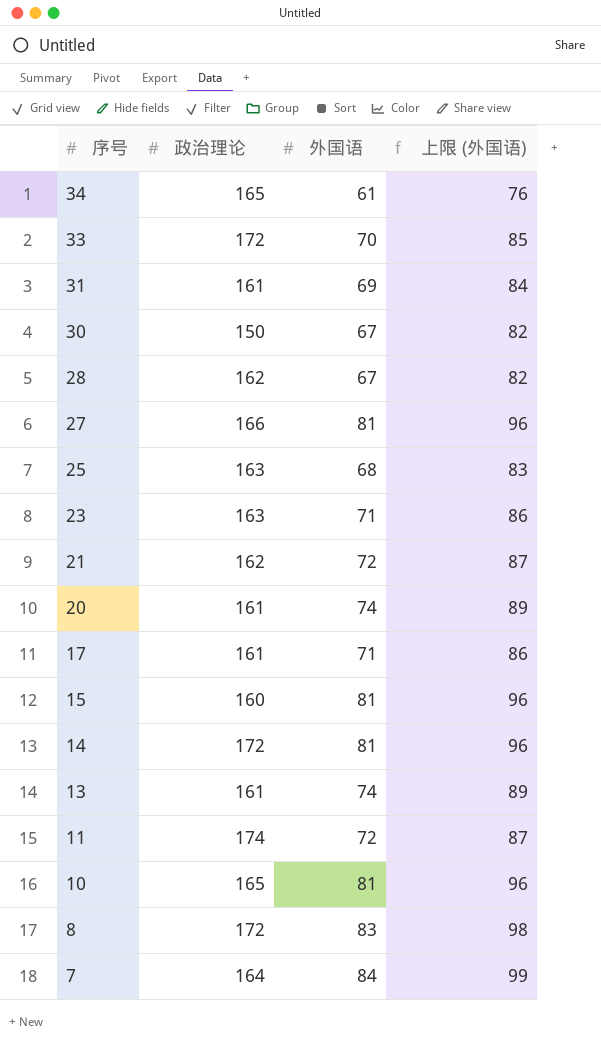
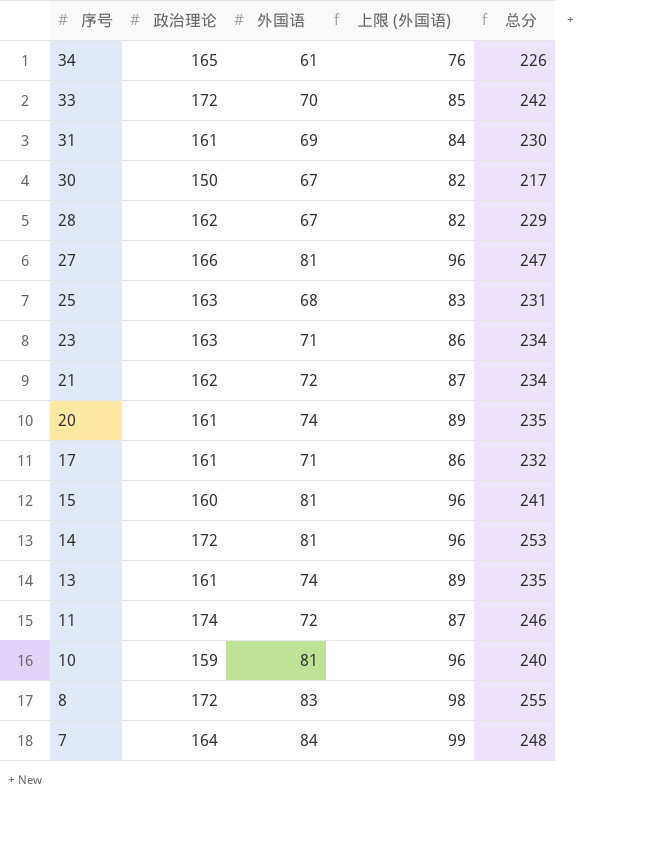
column 总分 | formula: none -> [政治理论] + [外国语]
10 | 政治理论: 165 -> 159

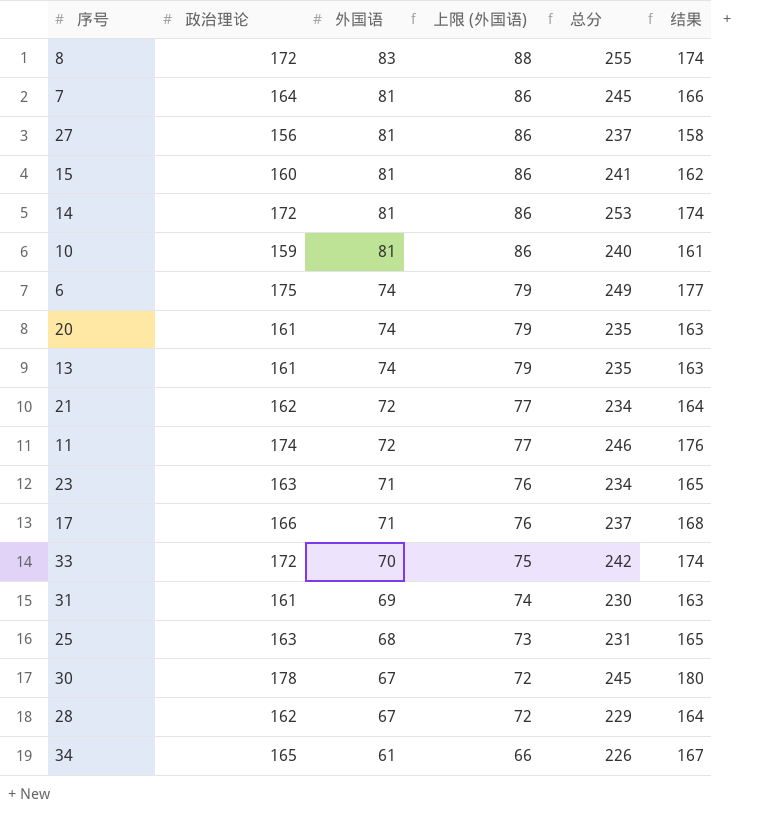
row order: 序号 descending -> 外国语 descending
column 上限 (外国语) | formula: [外国语] + 15 -> [外国语] + 5
column 结果 | formula: none -> [政治理论] + 2
7 | 外国语: 84 -> 81
7 | 总分: 248 -> 245
27 | 政治理论: 166 -> 156
27 | 总分: 247 -> 237
row 6: none -> 175 | 74 | 79 | 249 | 177
17 | 政治理论: 161 -> 166
17 | 总分: 232 -> 237
30 | 政治理论: 150 -> 178
30 | 总分: 217 -> 245

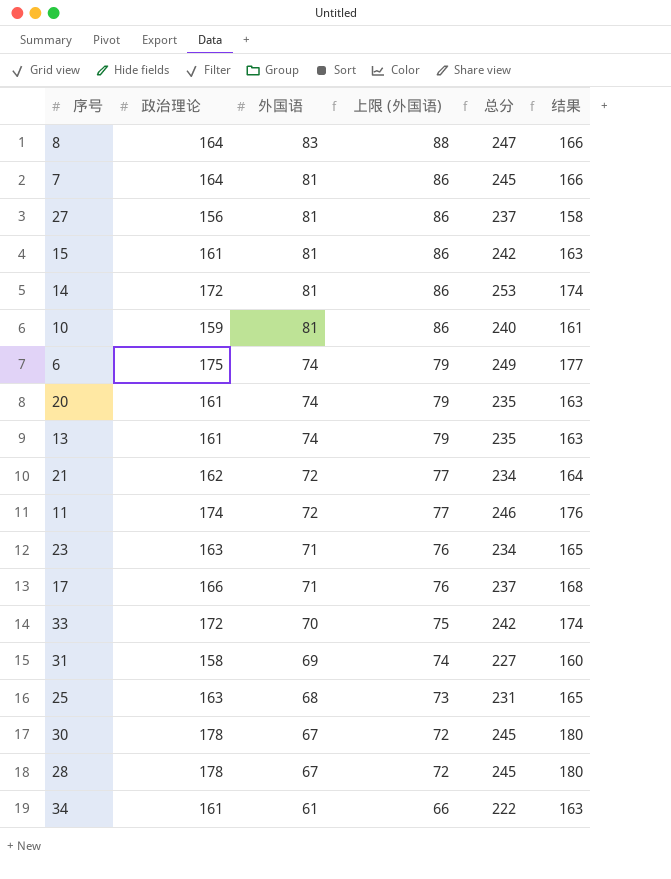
8 | 政治理论: 172 -> 164
8 | 总分: 255 -> 247
8 | 结果: 174 -> 166
15 | 政治理论: 160 -> 161
15 | 总分: 241 -> 242
15 | 结果: 162 -> 163
31 | 政治理论: 161 -> 158
31 | 总分: 230 -> 227
31 | 结果: 163 -> 160
28 | 政治理论: 162 -> 178
28 | 总分: 229 -> 245
28 | 结果: 164 -> 180
34 | 政治理论: 165 -> 161
34 | 总分: 226 -> 222
34 | 结果: 167 -> 163

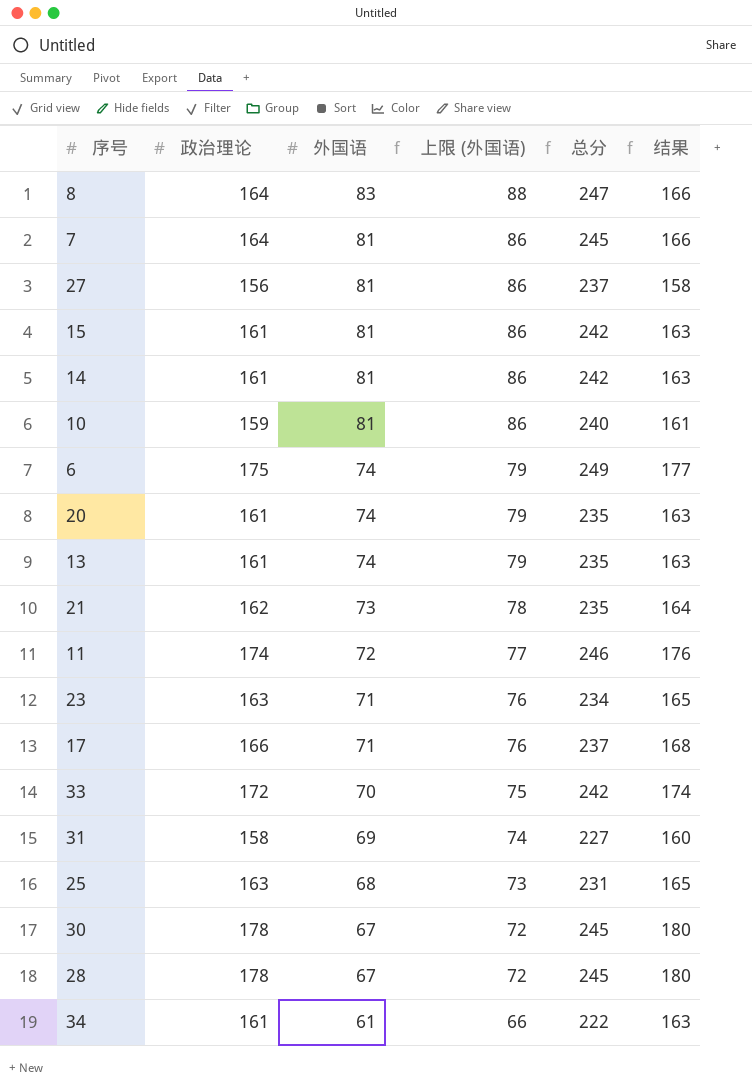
14 | 政治理论: 172 -> 161
14 | 总分: 253 -> 242
14 | 结果: 174 -> 163
21 | 外国语: 72 -> 73
21 | 上限 (外国语): 77 -> 78
21 | 总分: 234 -> 235

